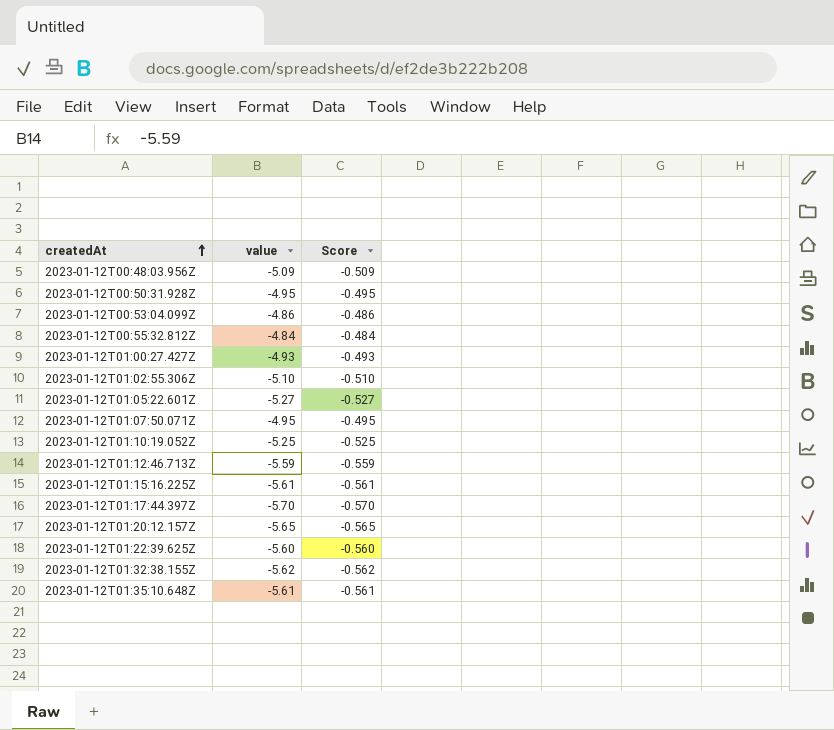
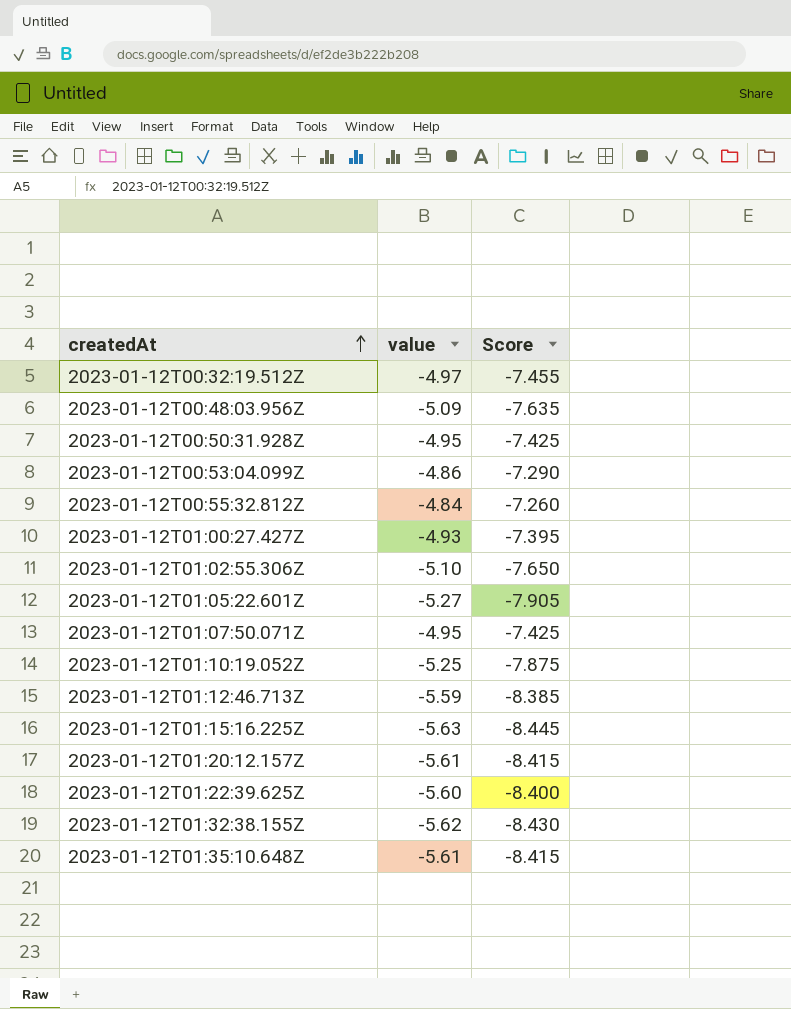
column Score | formula: [value] * 0.1 -> [value] * 1.5
row 2023-01-12T01:17:44.397Z: -5.70 | -0.570 -> none
row 2023-01-12T00:32:19.512Z: none -> -4.97 | -7.455
2023-01-12T01:15:16.225Z | value: -5.61 -> -5.63
2023-01-12T01:20:12.157Z | value: -5.65 -> -5.61

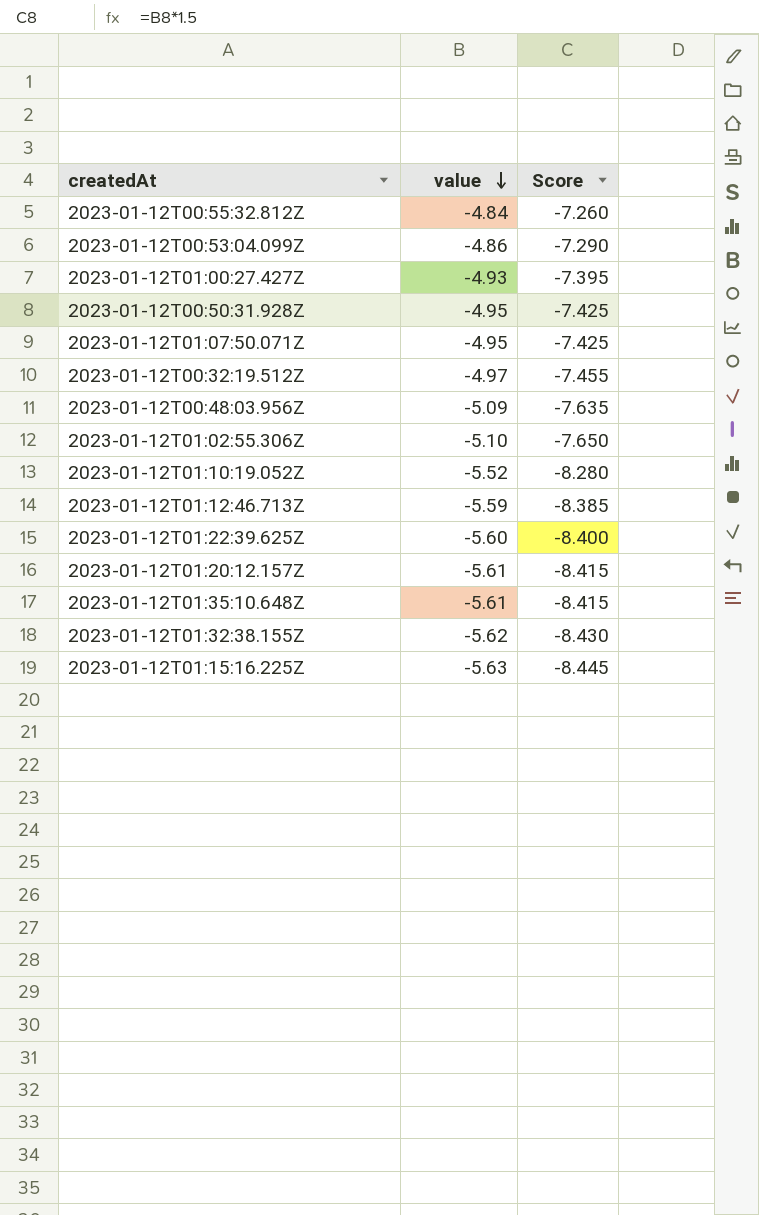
row order: createdAt ascending -> value descending
row 2023-01-12T01:05:22.601Z: -5.27 | -7.905 -> none
2023-01-12T01:10:19.052Z | value: -5.25 -> -5.52
2023-01-12T01:10:19.052Z | Score: -7.875 -> -8.280

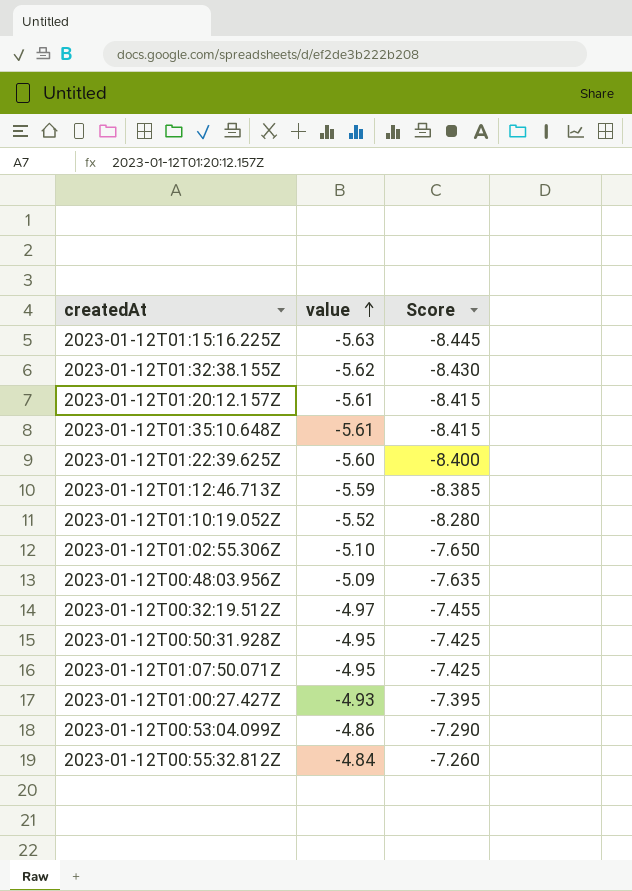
row order: value descending -> value ascending

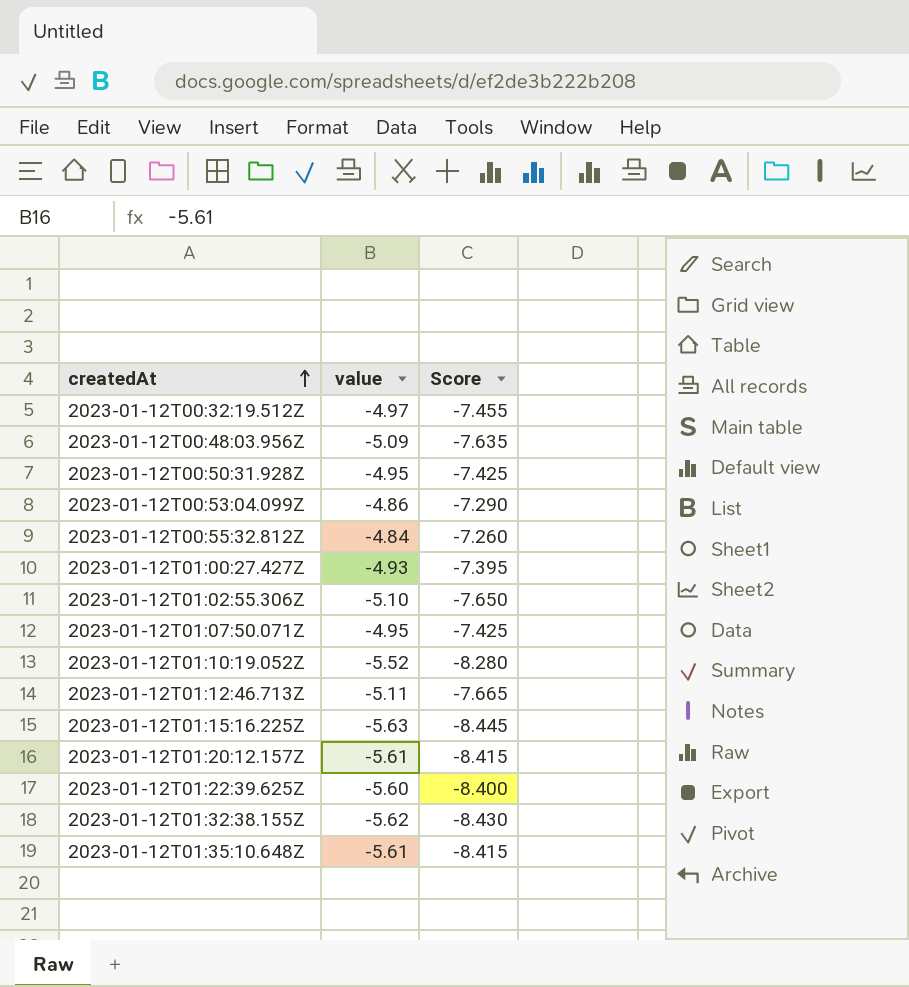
row order: value ascending -> createdAt ascending
2023-01-12T01:12:46.713Z | value: -5.59 -> -5.11
2023-01-12T01:12:46.713Z | Score: -8.385 -> -7.665

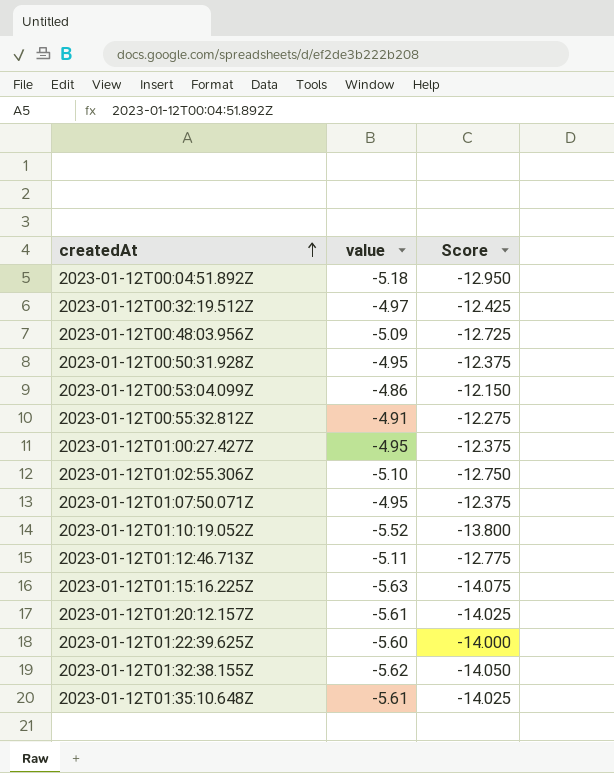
column Score | formula: [value] * 1.5 -> [value] * 2.5
row 2023-01-12T00:04:51.892Z: none -> -5.18 | -12.950
2023-01-12T00:55:32.812Z | value: -4.84 -> -4.91
2023-01-12T01:00:27.427Z | value: -4.93 -> -4.95

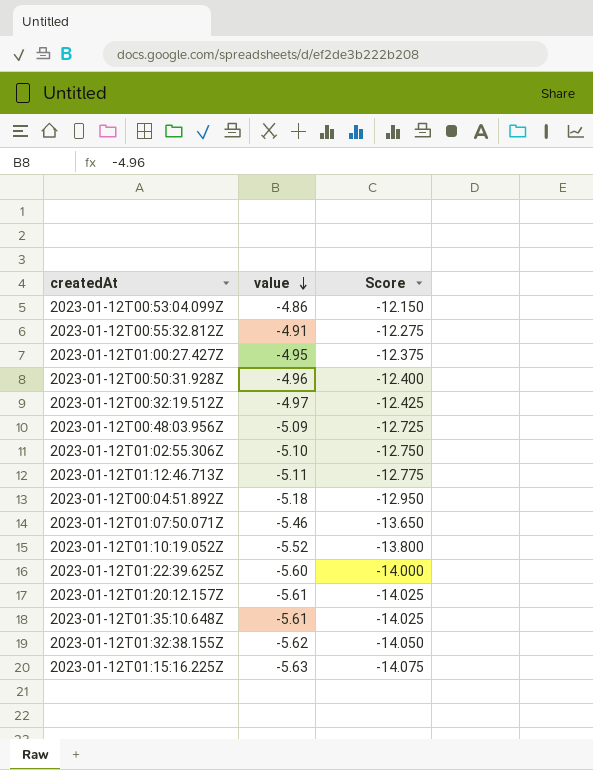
row order: createdAt ascending -> value descending
2023-01-12T00:50:31.928Z | value: -4.95 -> -4.96
2023-01-12T00:50:31.928Z | Score: -12.375 -> -12.400
2023-01-12T01:07:50.071Z | value: -4.95 -> -5.46
2023-01-12T01:07:50.071Z | Score: -12.375 -> -13.650

